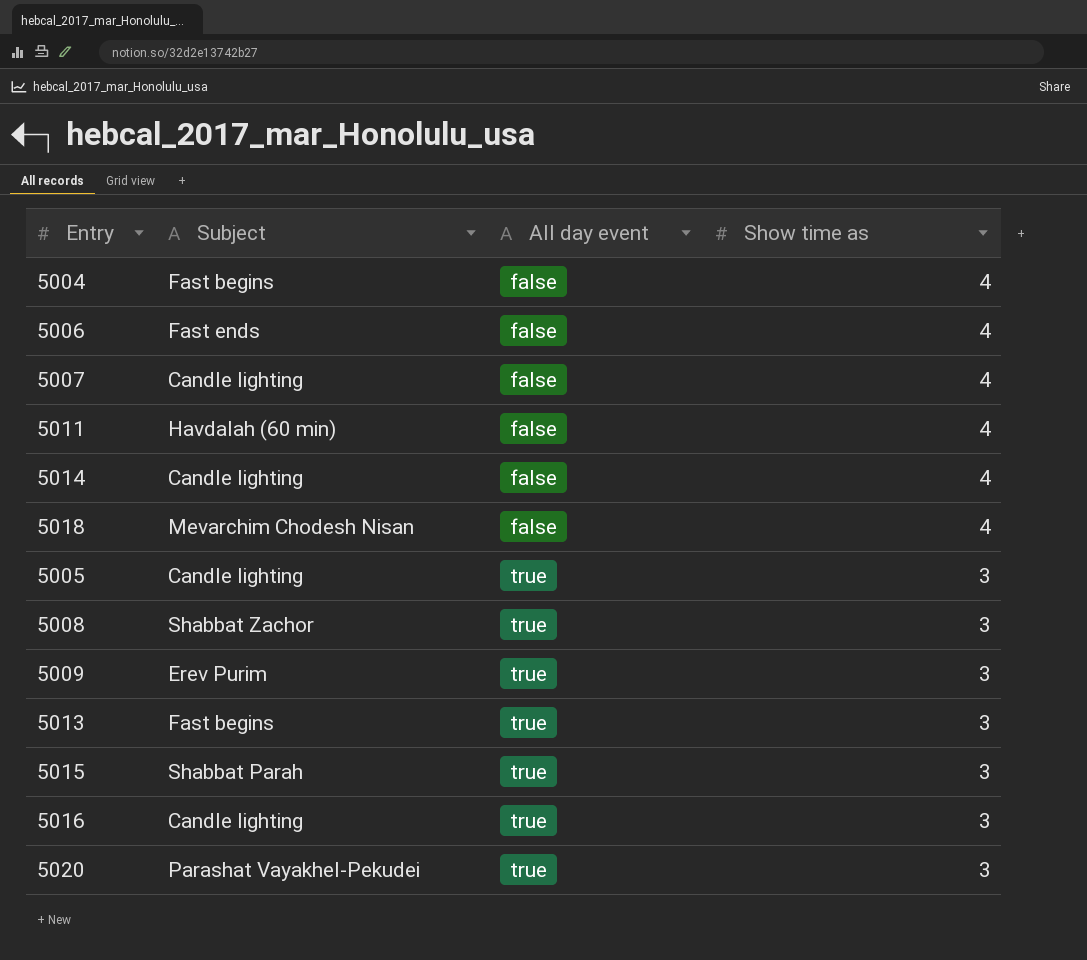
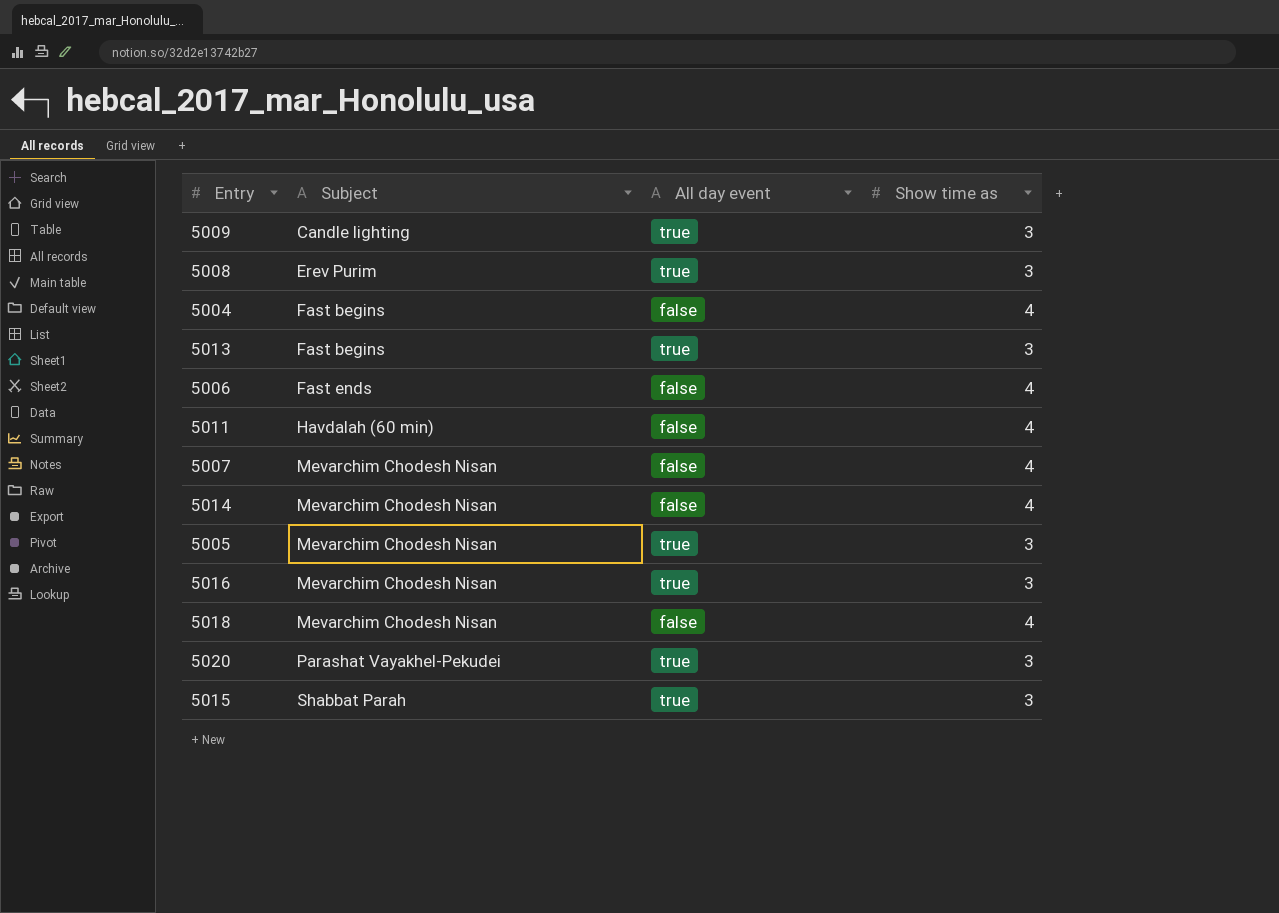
row order: All day event ascending -> Subject ascending
5009 | Subject: Erev Purim -> Candle lighting
5008 | Subject: Shabbat Zachor -> Erev Purim
5007 | Subject: Candle lighting -> Mevarchim Chodesh Nisan
5014 | Subject: Candle lighting -> Mevarchim Chodesh Nisan
5005 | Subject: Candle lighting -> Mevarchim Chodesh Nisan
5016 | Subject: Candle lighting -> Mevarchim Chodesh Nisan

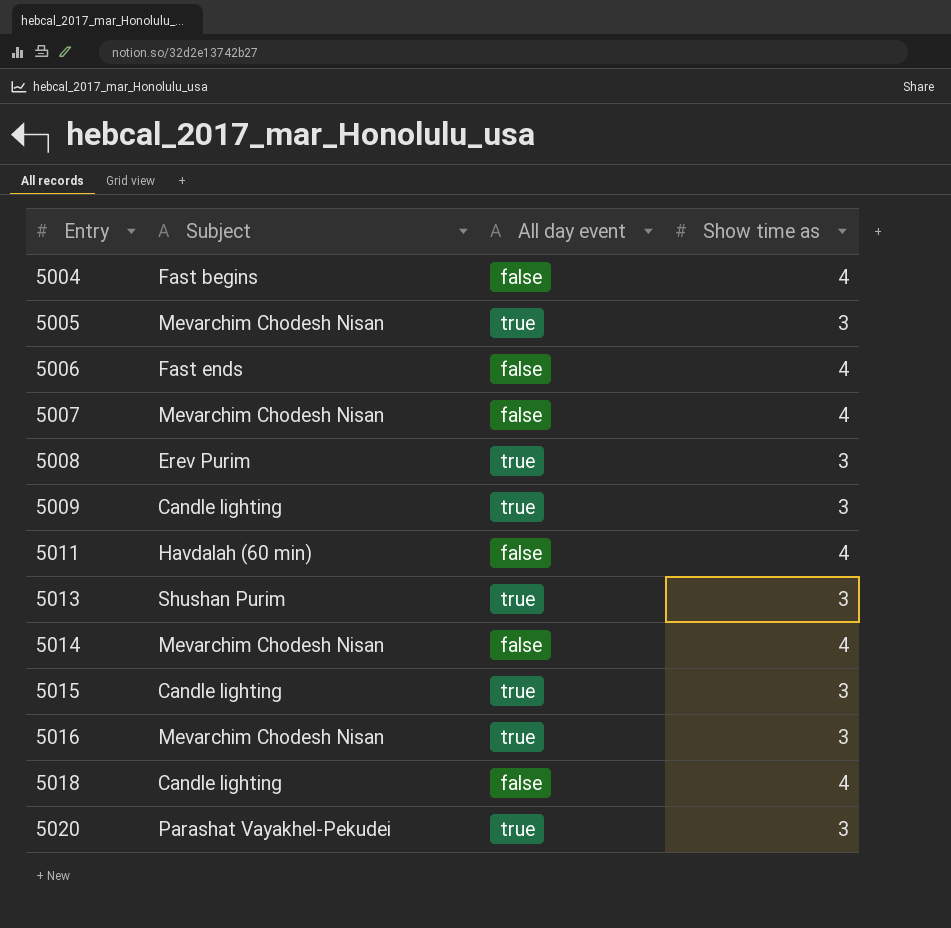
row order: Subject ascending -> Entry ascending
5013 | Subject: Fast begins -> Shushan Purim
5015 | Subject: Shabbat Parah -> Candle lighting
5018 | Subject: Mevarchim Chodesh Nisan -> Candle lighting

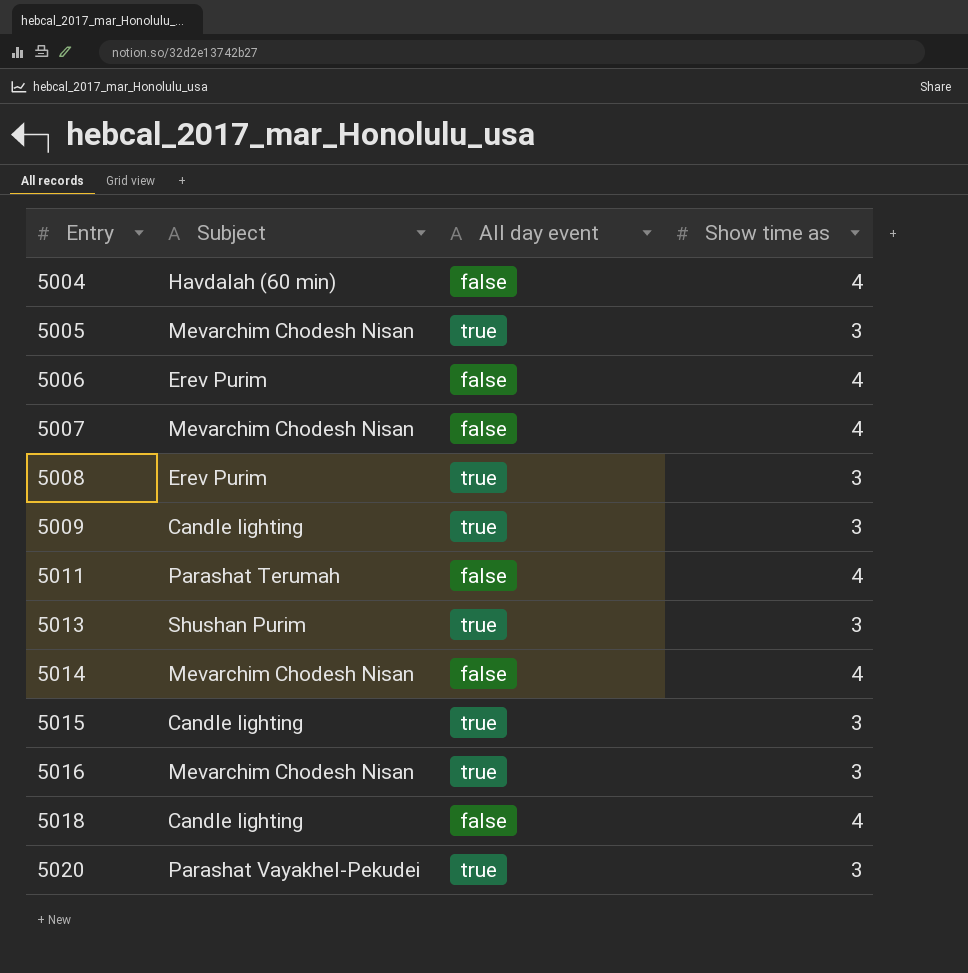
5004 | Subject: Fast begins -> Havdalah (60 min)
5006 | Subject: Fast ends -> Erev Purim
5011 | Subject: Havdalah (60 min) -> Parashat Terumah

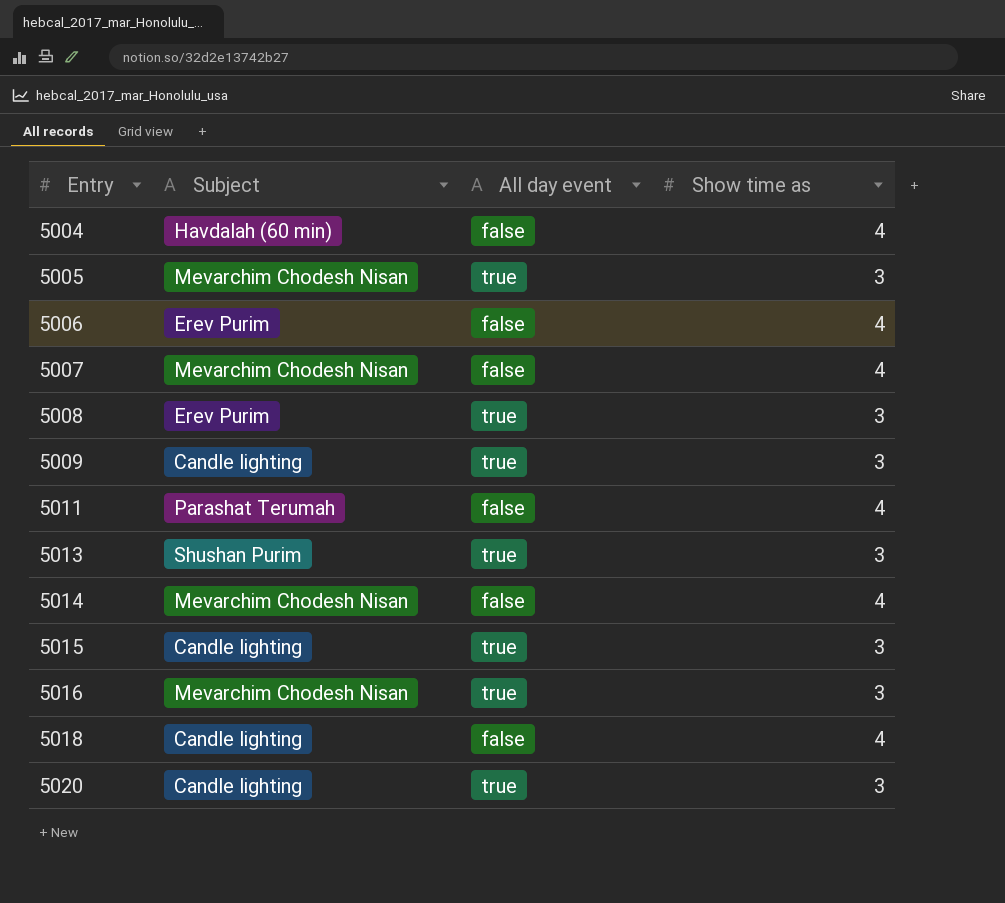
5020 | Subject: Parashat Vayakhel-Pekudei -> Candle lighting

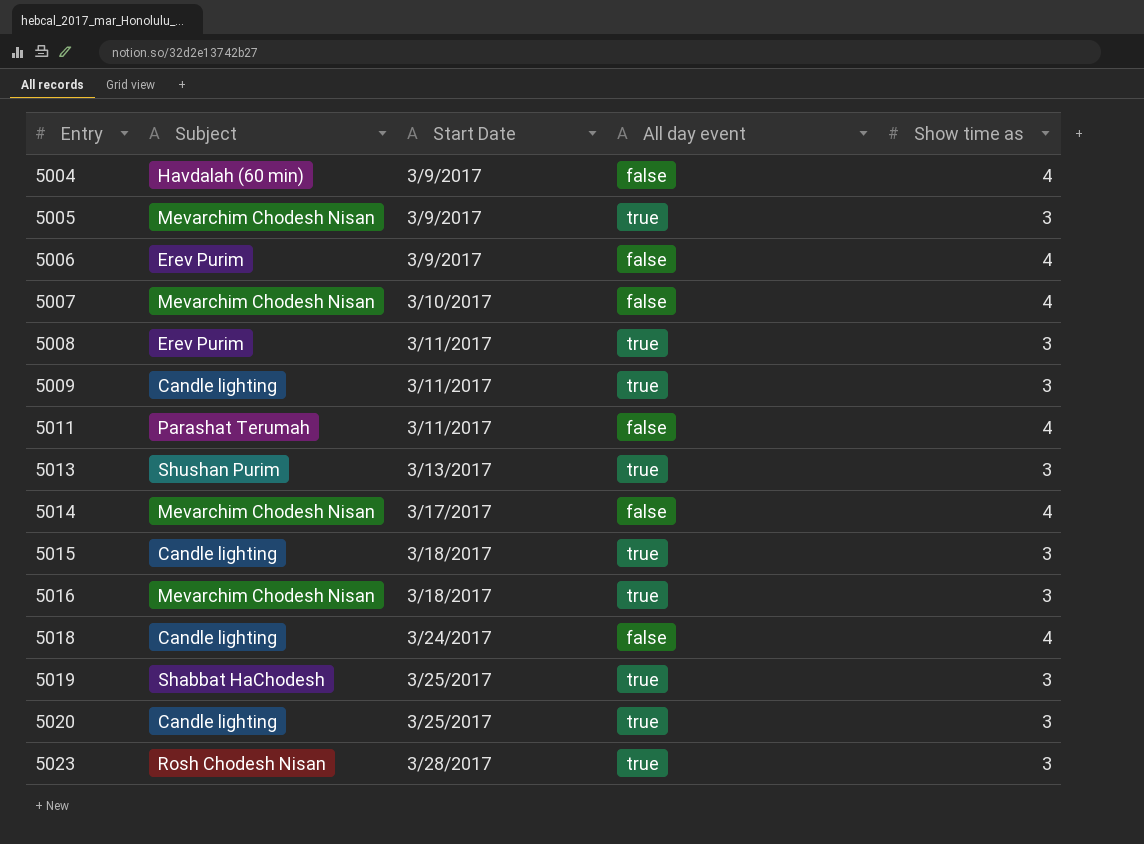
column Start Date | position: none -> 3
row 5019: none -> Shabbat HaChodesh | 3/25/2017 | true | 3
row 5023: none -> Rosh Chodesh Nisan | 3/28/2017 | true | 3

